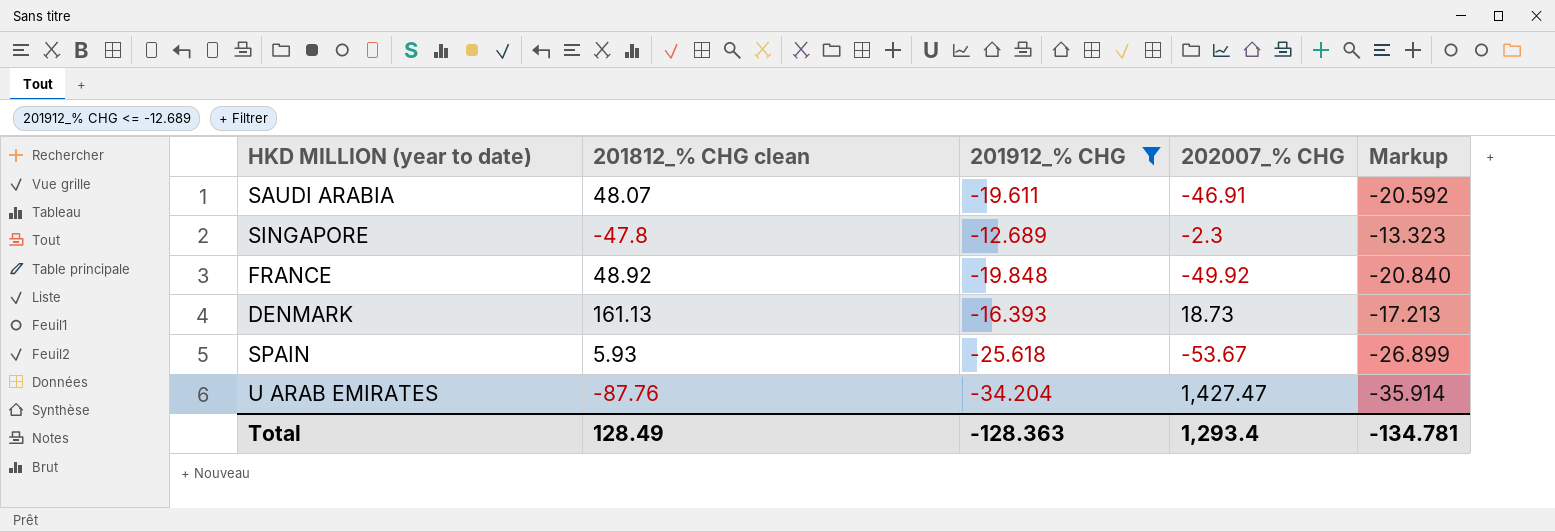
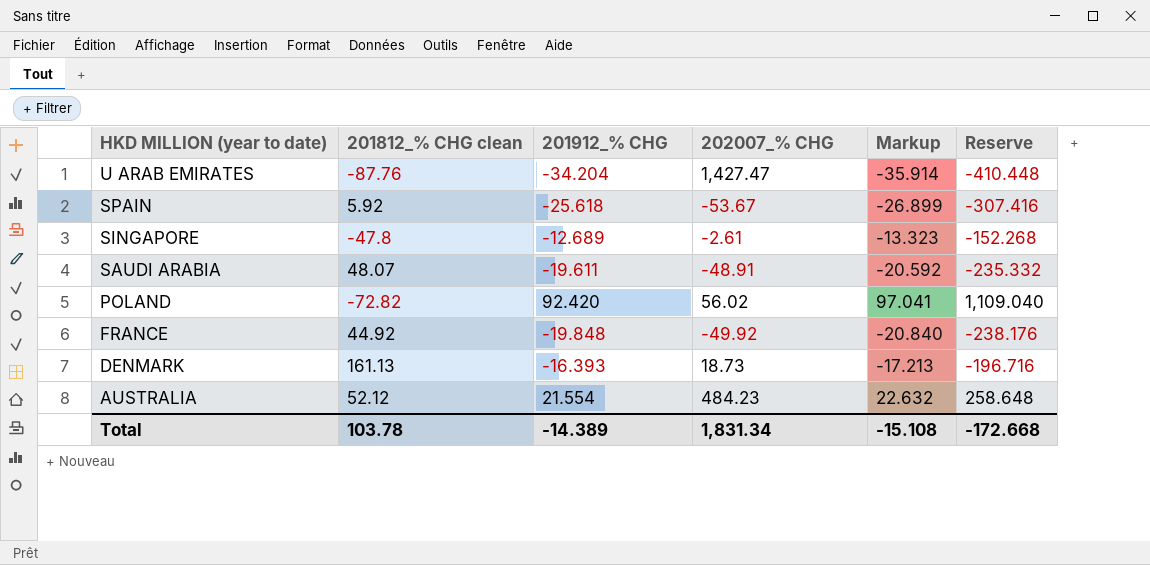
filter: 201912_% CHG <= -12.689 -> none
row order: none -> HKD MILLION (year to date) descending
column Reserve | formula: none -> [201912_% CHG] * 12
SPAIN | 201812_% CHG clean: 5.93 -> 5.92
SINGAPORE | 202007_% CHG: -2.3 -> -2.61
SAUDI ARABIA | 202007_% CHG: -46.91 -> -48.91
FRANCE | 201812_% CHG clean: 48.92 -> 44.92
Total | 201812_% CHG clean: 128.49 -> 103.78
Total | 201912_% CHG: -128.363 -> -14.389
Total | 202007_% CHG: 1,293.4 -> 1,831.34
Total | Markup: -134.781 -> -15.108

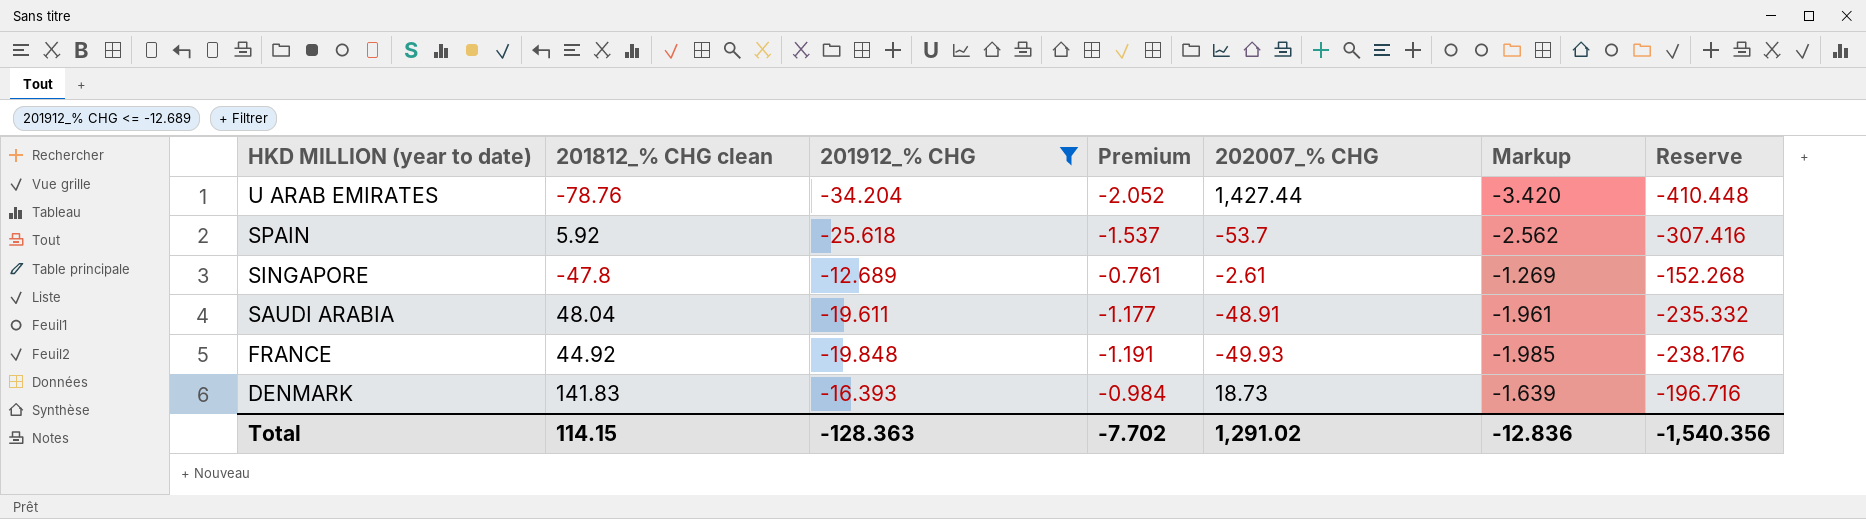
filter: none -> 201912_% CHG <= -12.689
column Premium | formula: none -> [201912_% CHG] * 0.06
column Markup | formula: [201912_% CHG] * 1.05 -> [201912_% CHG] * 0.1
U ARAB EMIRATES | 201812_% CHG clean: -87.76 -> -78.76
U ARAB EMIRATES | 202007_% CHG: 1,427.47 -> 1,427.44
SPAIN | 202007_% CHG: -53.67 -> -53.7
SAUDI ARABIA | 201812_% CHG clean: 48.07 -> 48.04
FRANCE | 202007_% CHG: -49.92 -> -49.93
DENMARK | 201812_% CHG clean: 161.13 -> 141.83
Total | 201812_% CHG clean: 103.78 -> 114.15
Total | 201912_% CHG: -14.389 -> -128.363
Total | 202007_% CHG: 1,831.34 -> 1,291.02
Total | Markup: -15.108 -> -12.836
Total | Reserve: -172.668 -> -1,540.356

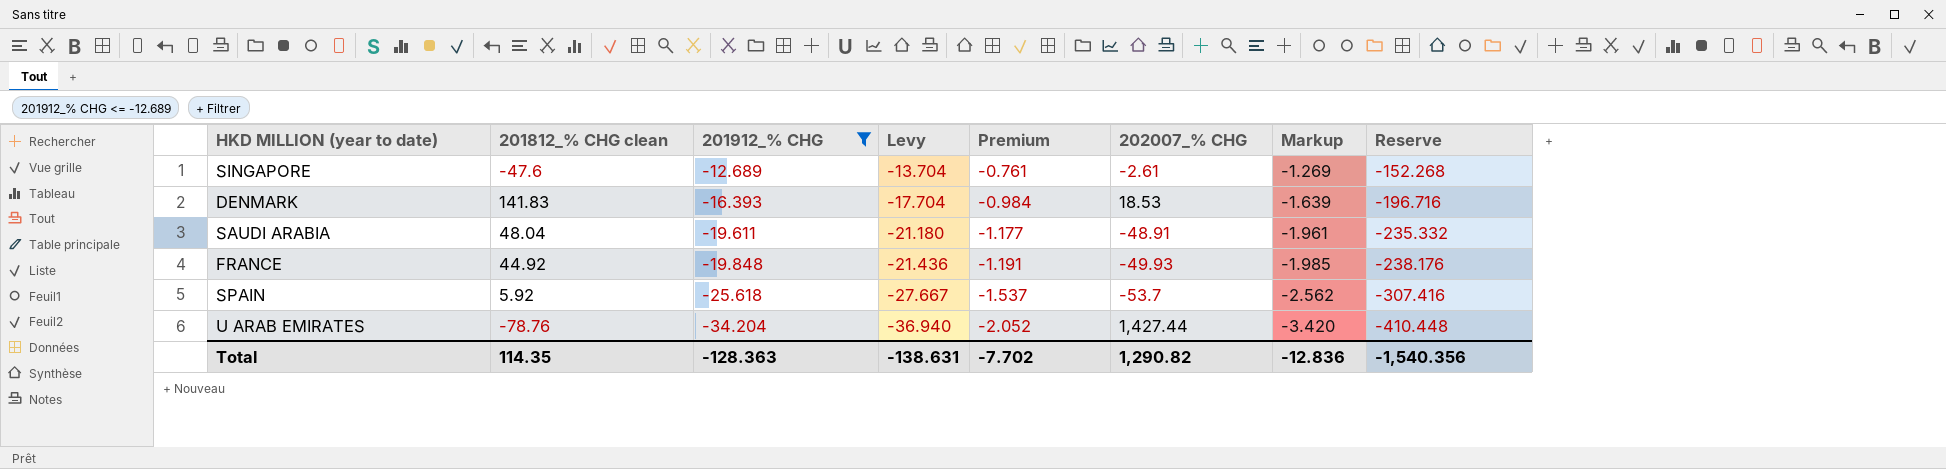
row order: HKD MILLION (year to date) descending -> 201912_% CHG descending
column Levy | formula: none -> [201912_% CHG] * 1.08
SINGAPORE | 201812_% CHG clean: -47.8 -> -47.6
DENMARK | 202007_% CHG: 18.73 -> 18.53
Total | 201812_% CHG clean: 114.15 -> 114.35
Total | 202007_% CHG: 1,291.02 -> 1,290.82

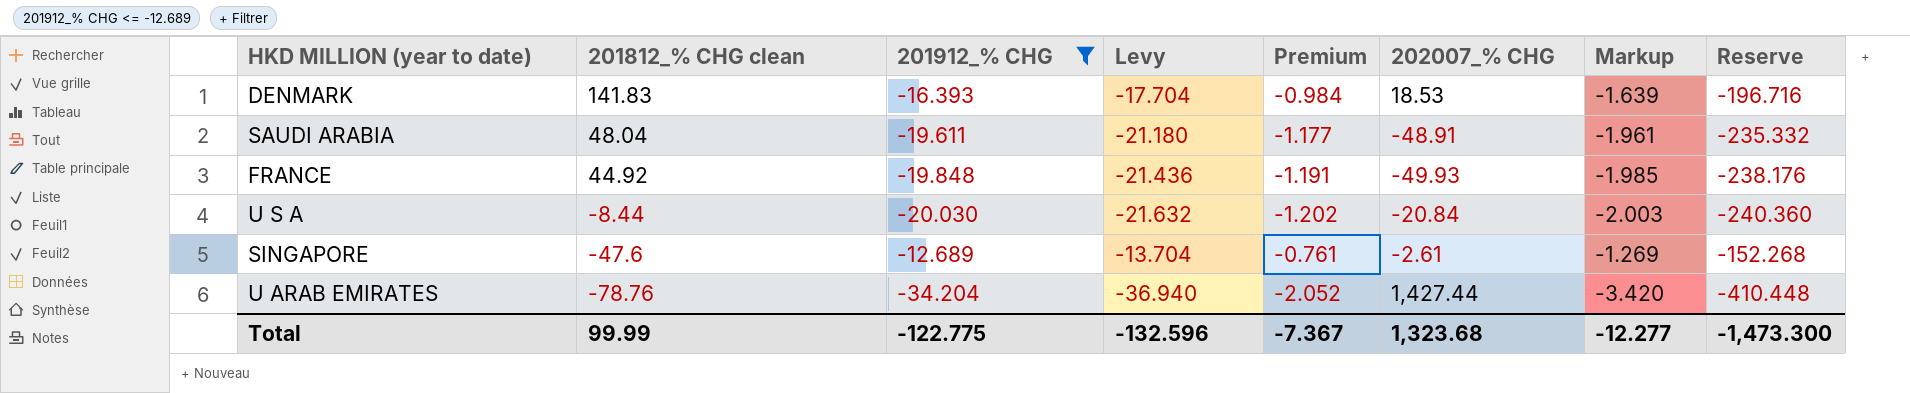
row order: 201912_% CHG descending -> 201812_% CHG clean descending
row SPAIN: 5.92 | -25.618 | -27.667 | -1.537 | -53.7 | -2.562 | -307.416 -> none
row U S A: none -> -8.44 | -20.030 | -21.632 | -1.202 | -20.84 | -2.003 | -240.360
Total | 201812_% CHG clean: 114.35 -> 99.99
Total | 201912_% CHG: -128.363 -> -122.775
Total | Levy: -138.631 -> -132.596
Total | Premium: -7.702 -> -7.367
Total | 202007_% CHG: 1,290.82 -> 1,323.68
Total | Markup: -12.836 -> -12.277
Total | Reserve: -1,540.356 -> -1,473.300

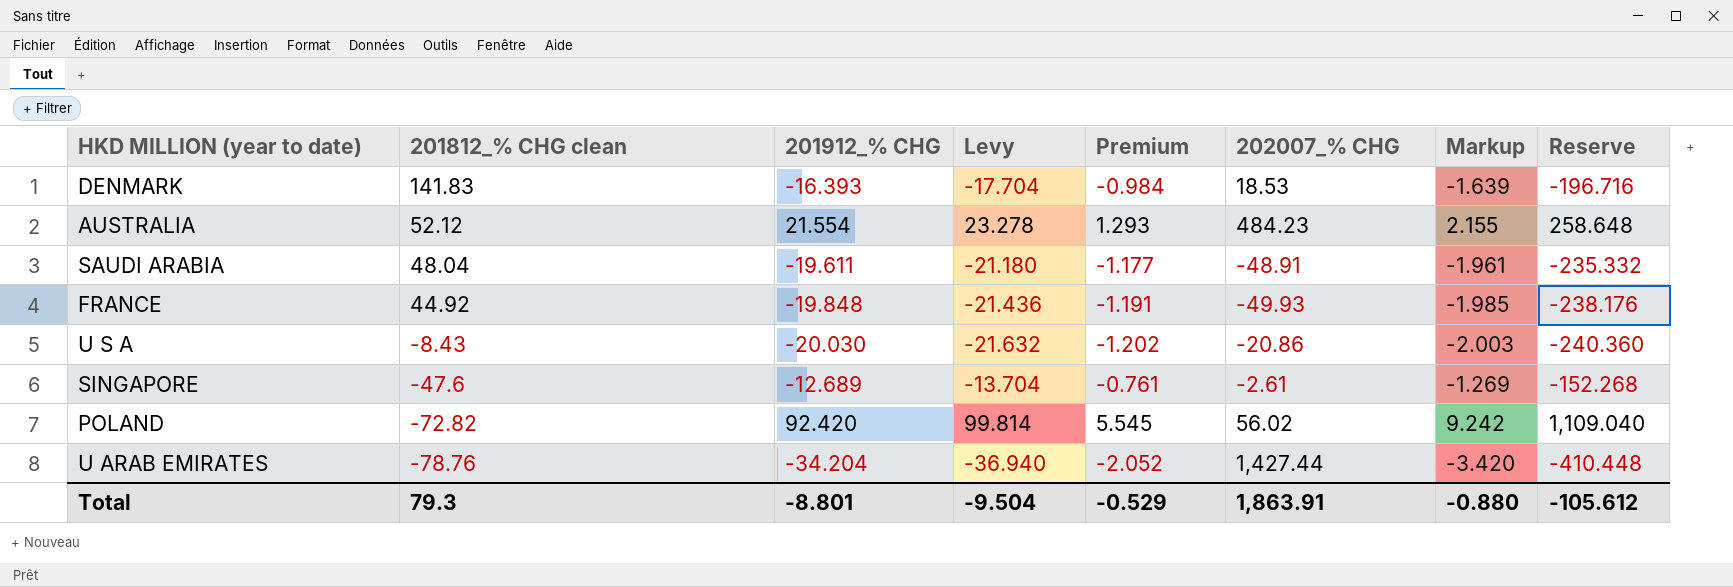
filter: 201912_% CHG <= -12.689 -> none
U S A | 201812_% CHG clean: -8.44 -> -8.43
U S A | 202007_% CHG: -20.84 -> -20.86
Total | 201812_% CHG clean: 99.99 -> 79.3
Total | 201912_% CHG: -122.775 -> -8.801
Total | Levy: -132.596 -> -9.504
Total | Premium: -7.367 -> -0.529
Total | 202007_% CHG: 1,323.68 -> 1,863.91
Total | Markup: -12.277 -> -0.880
Total | Reserve: -1,473.300 -> -105.612

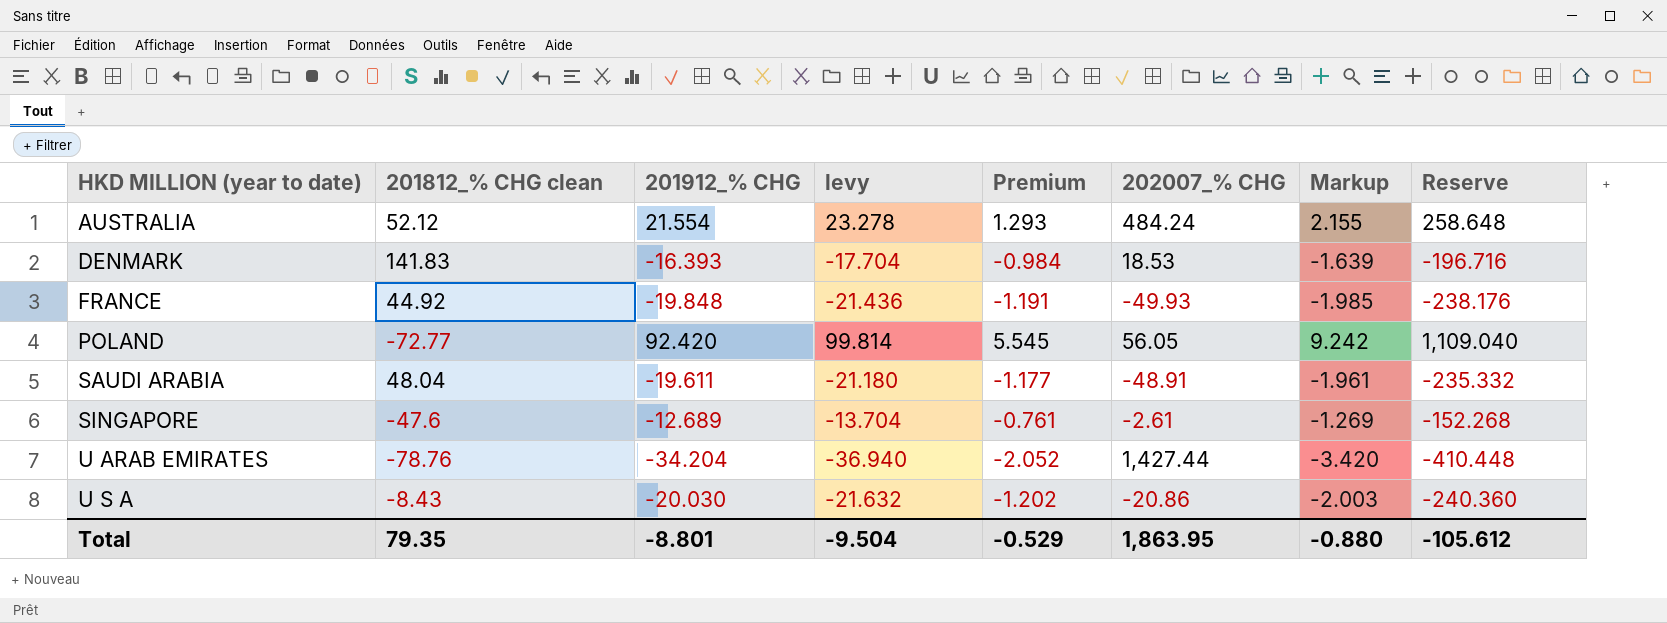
row order: 201812_% CHG clean descending -> HKD MILLION (year to date) ascending
column name: Levy -> levy
AUSTRALIA | 202007_% CHG: 484.23 -> 484.24
POLAND | 201812_% CHG clean: -72.82 -> -72.77
POLAND | 202007_% CHG: 56.02 -> 56.05
Total | 201812_% CHG clean: 79.3 -> 79.35
Total | 202007_% CHG: 1,863.91 -> 1,863.95

